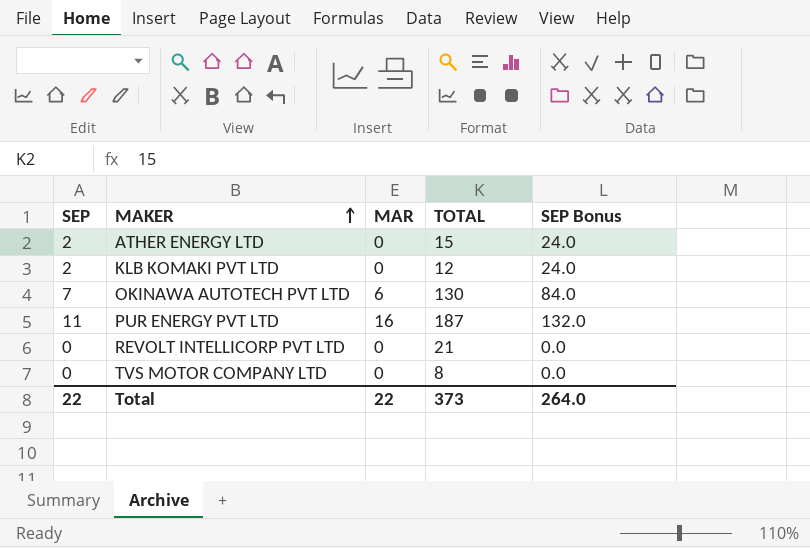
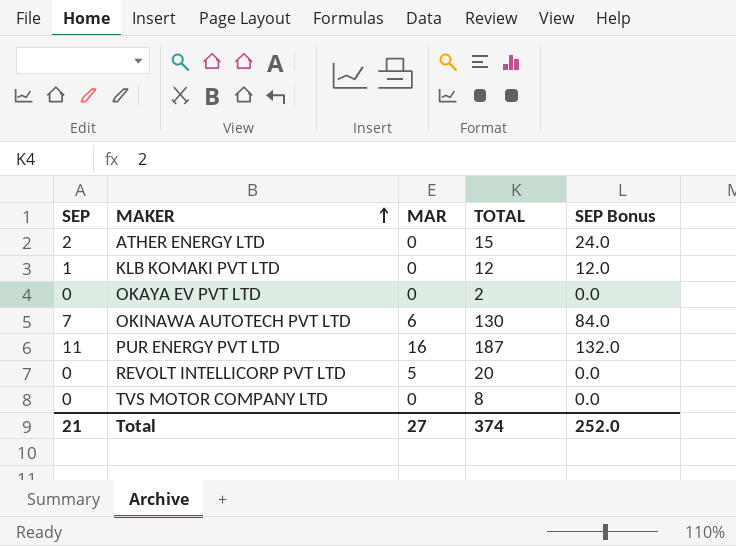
KLB KOMAKI PVT LTD | SEP: 2 -> 1
KLB KOMAKI PVT LTD | SEP Bonus: 24.0 -> 12.0
row OKAYA EV PVT LTD: none -> 0 | 0 | 2 | 0.0
REVOLT INTELLICORP PVT LTD | MAR: 0 -> 5
REVOLT INTELLICORP PVT LTD | TOTAL: 21 -> 20
Total | SEP: 22 -> 21
Total | MAR: 22 -> 27
Total | TOTAL: 373 -> 374
Total | SEP Bonus: 264.0 -> 252.0

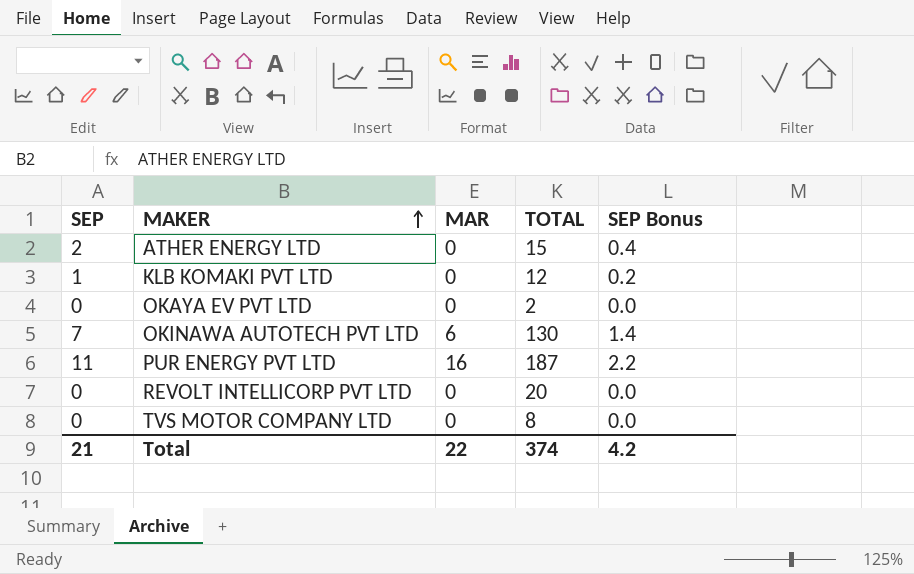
column SEP Bonus | formula: [SEP] * 12 -> [SEP] * 0.2
REVOLT INTELLICORP PVT LTD | MAR: 5 -> 0
Total | MAR: 27 -> 22
Total | SEP Bonus: 252.0 -> 4.2

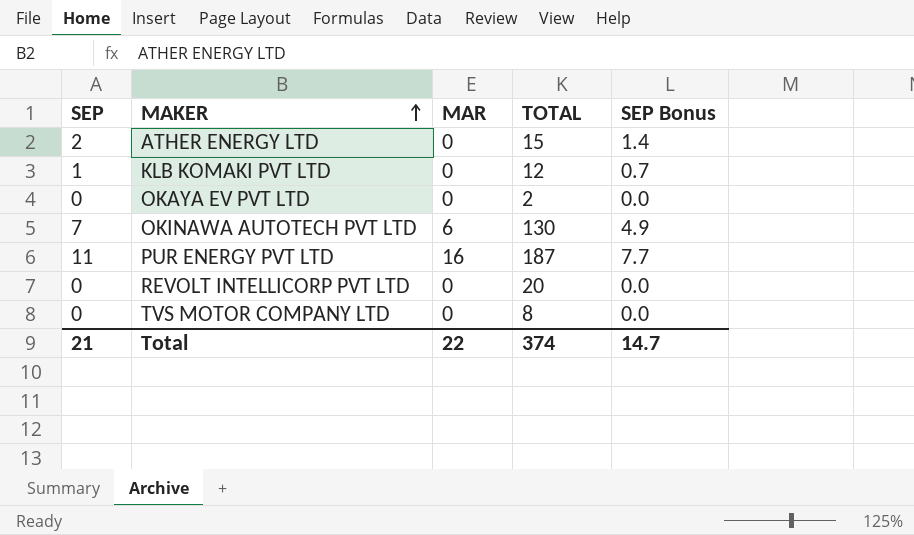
column SEP Bonus | formula: [SEP] * 0.2 -> [SEP] * 0.7
Total | SEP Bonus: 4.2 -> 14.7

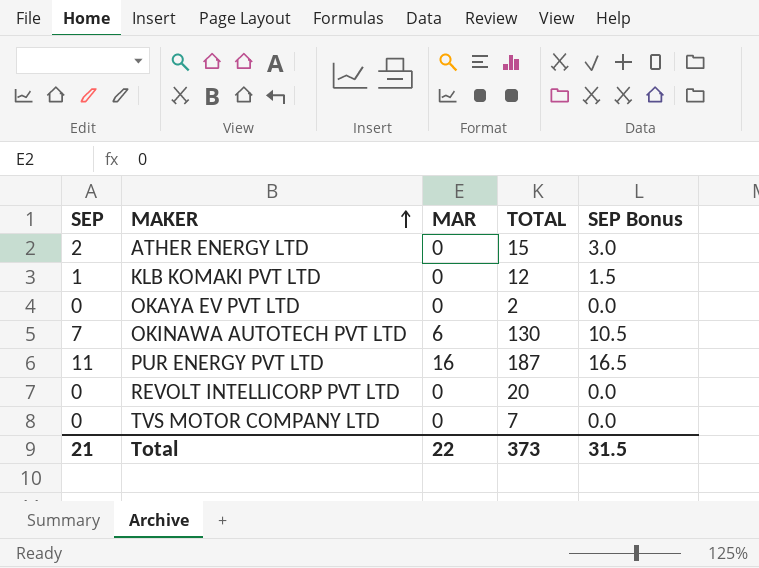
column SEP Bonus | formula: [SEP] * 0.7 -> [SEP] * 1.5
TVS MOTOR COMPANY LTD | TOTAL: 8 -> 7
Total | TOTAL: 374 -> 373
Total | SEP Bonus: 14.7 -> 31.5

